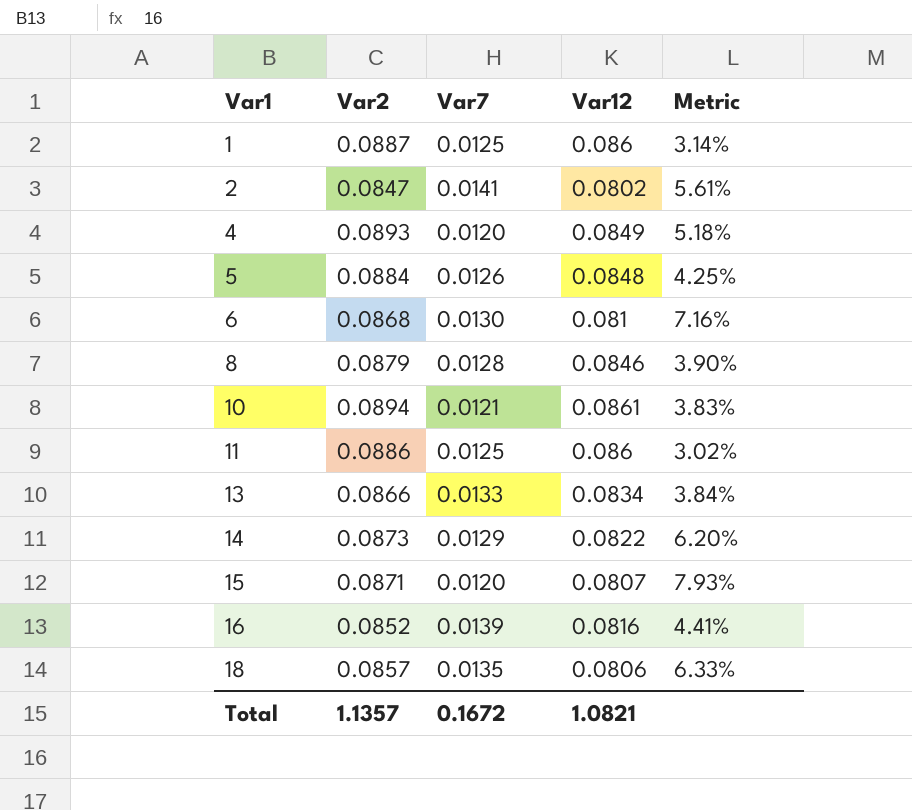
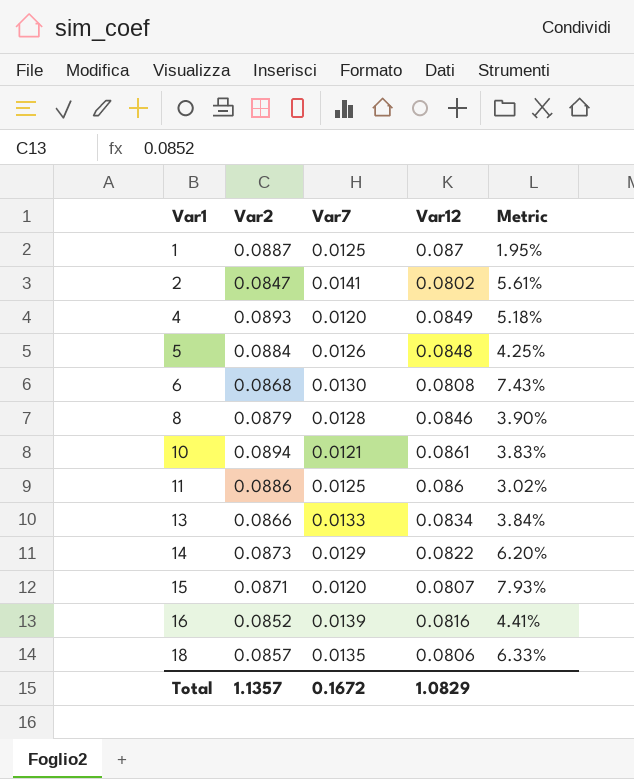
1 | Var12: 0.086 -> 0.087
1 | Metric: 3.14% -> 1.95%
6 | Var12: 0.081 -> 0.0808
6 | Metric: 7.16% -> 7.43%
Total | Var12: 1.0821 -> 1.0829

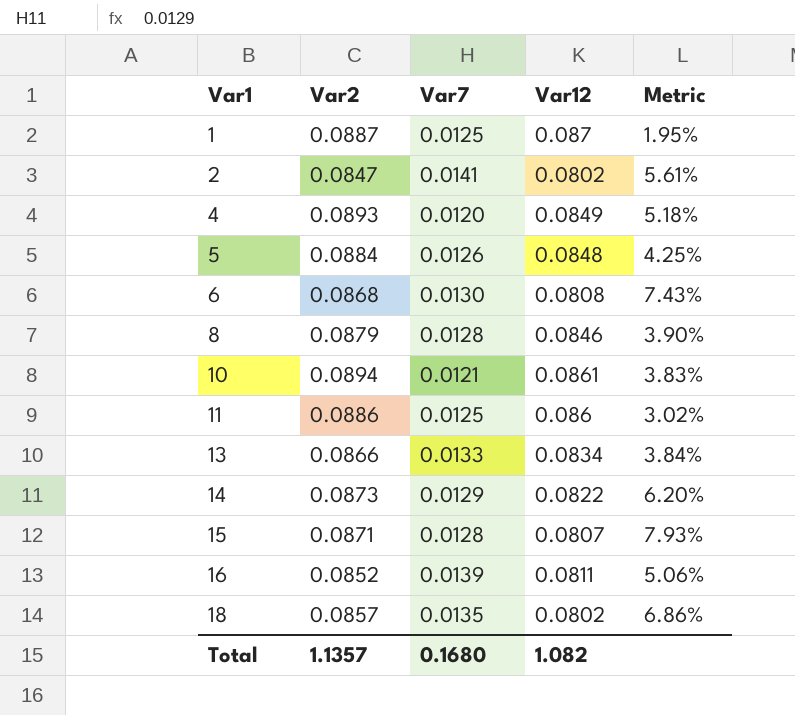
15 | Var7: 0.0120 -> 0.0128
16 | Var12: 0.0816 -> 0.0811
16 | Metric: 4.41% -> 5.06%
18 | Var12: 0.0806 -> 0.0802
18 | Metric: 6.33% -> 6.86%
Total | Var7: 0.1672 -> 0.1680
Total | Var12: 1.0829 -> 1.082

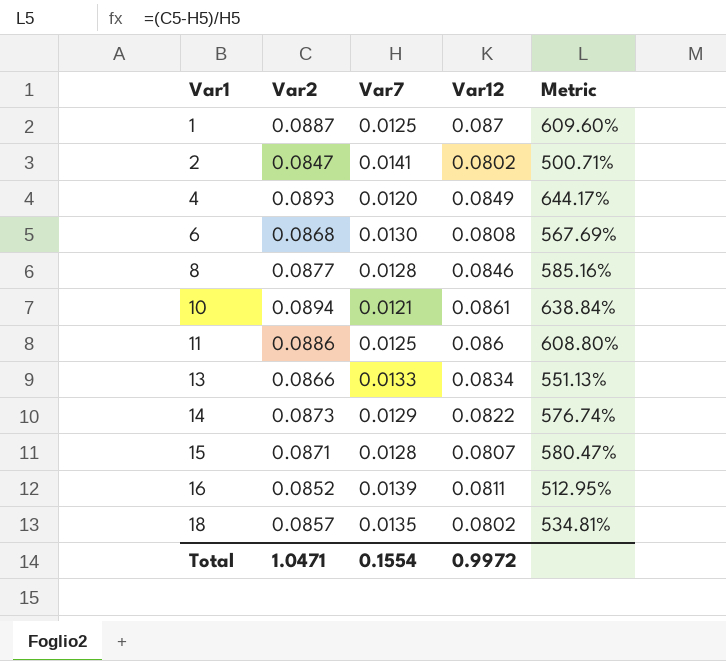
column Metric | formula: ([Var2] - [Var12]) / [Var12] -> ([Var2] - [Var7]) / [Var7]
row 5: 0.0884 | 0.0126 | 0.0848 | 4.25% -> none
8 | Var2: 0.0879 -> 0.0877
Total | Var2: 1.1357 -> 1.0471
Total | Var7: 0.1680 -> 0.1554
Total | Var12: 1.082 -> 0.9972

